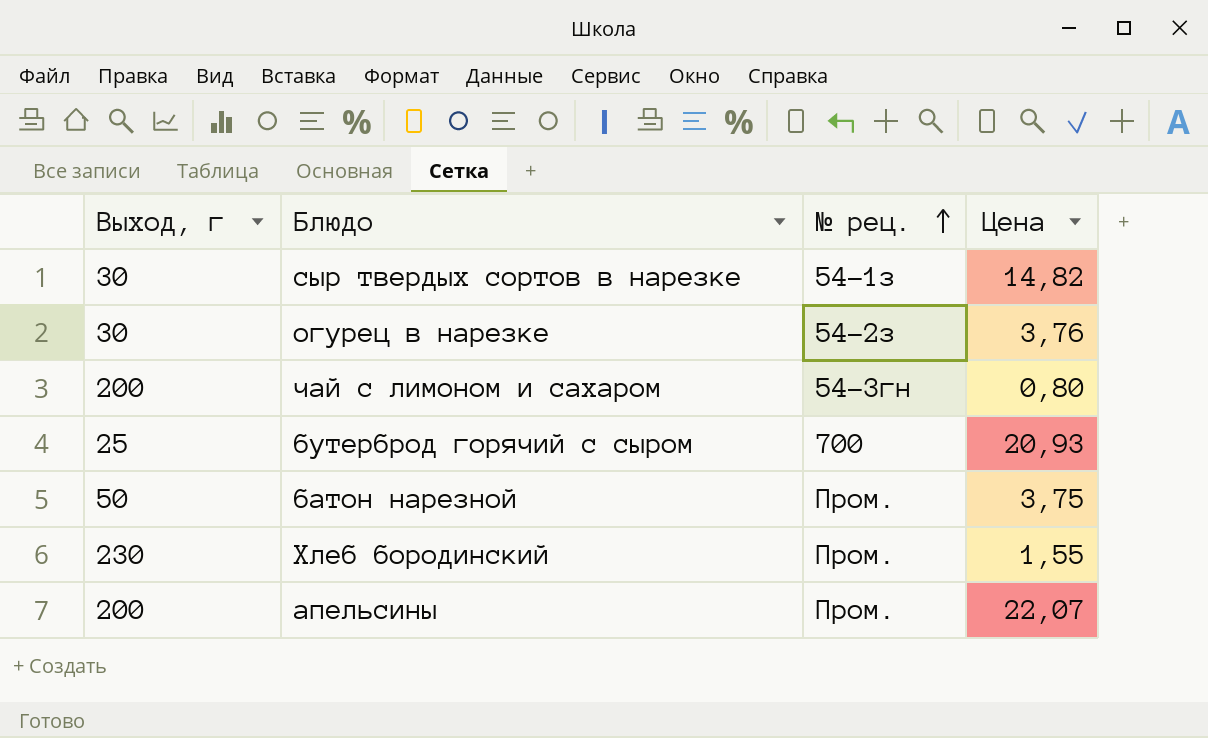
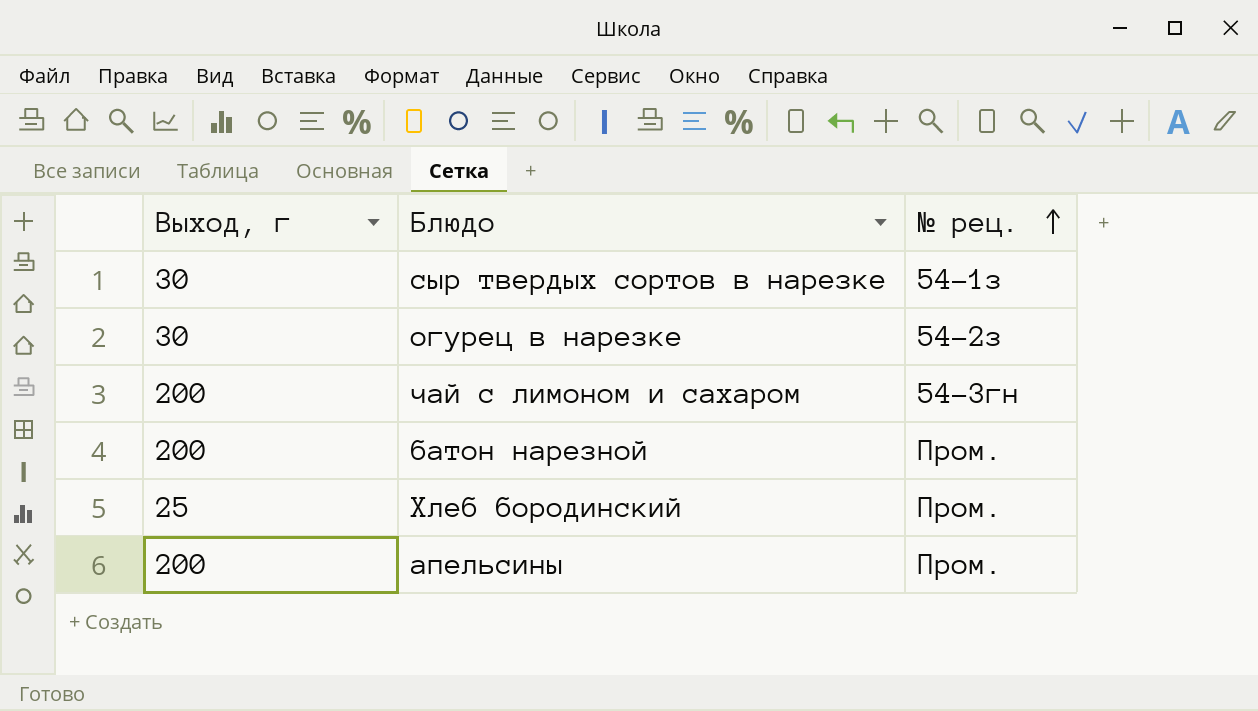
column Цена | position: 4 -> none
row бутерброд горячий с сыром: 25 | 700 | 20,93 -> none
батон нарезной | Выход, г: 50 -> 200
Хлеб бородинский | Выход, г: 230 -> 25

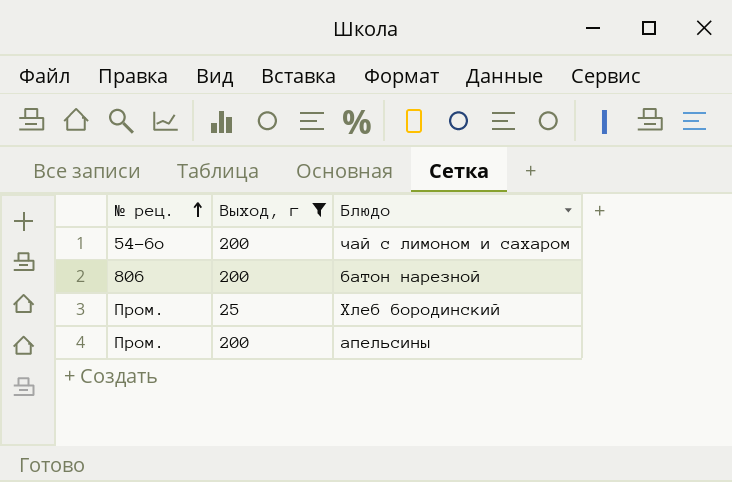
filter: none -> Выход, г != 30
column № рец. | position: 3 -> 1
чай с лимоном и сахаром | № рец.: 54-3гн -> 54-6о
батон нарезной | № рец.: Пром. -> 806

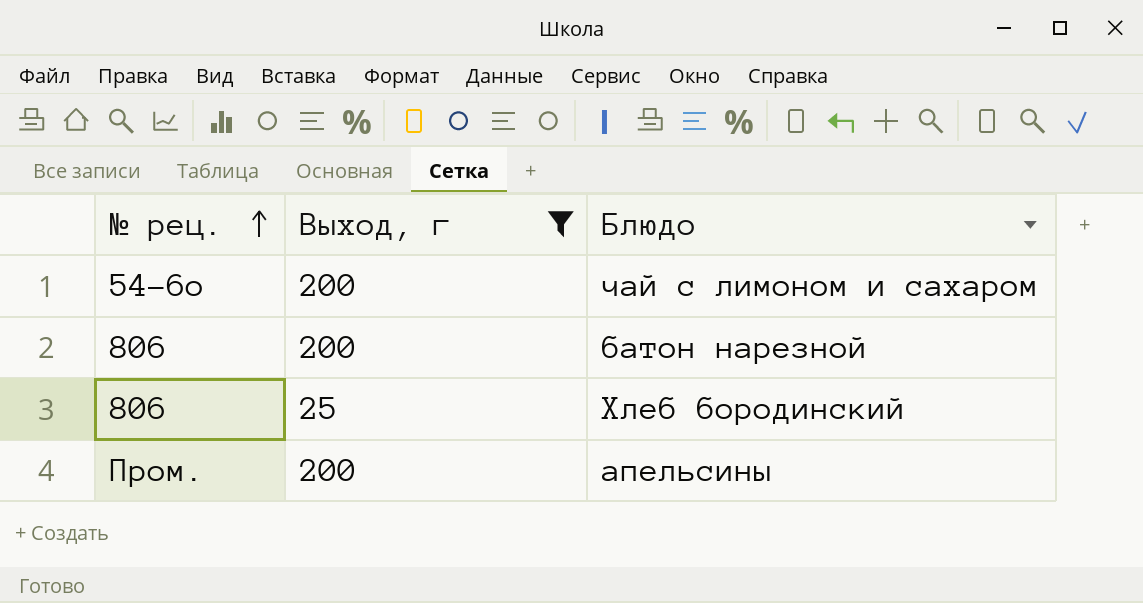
Хлеб бородинский | № рец.: Пром. -> 806

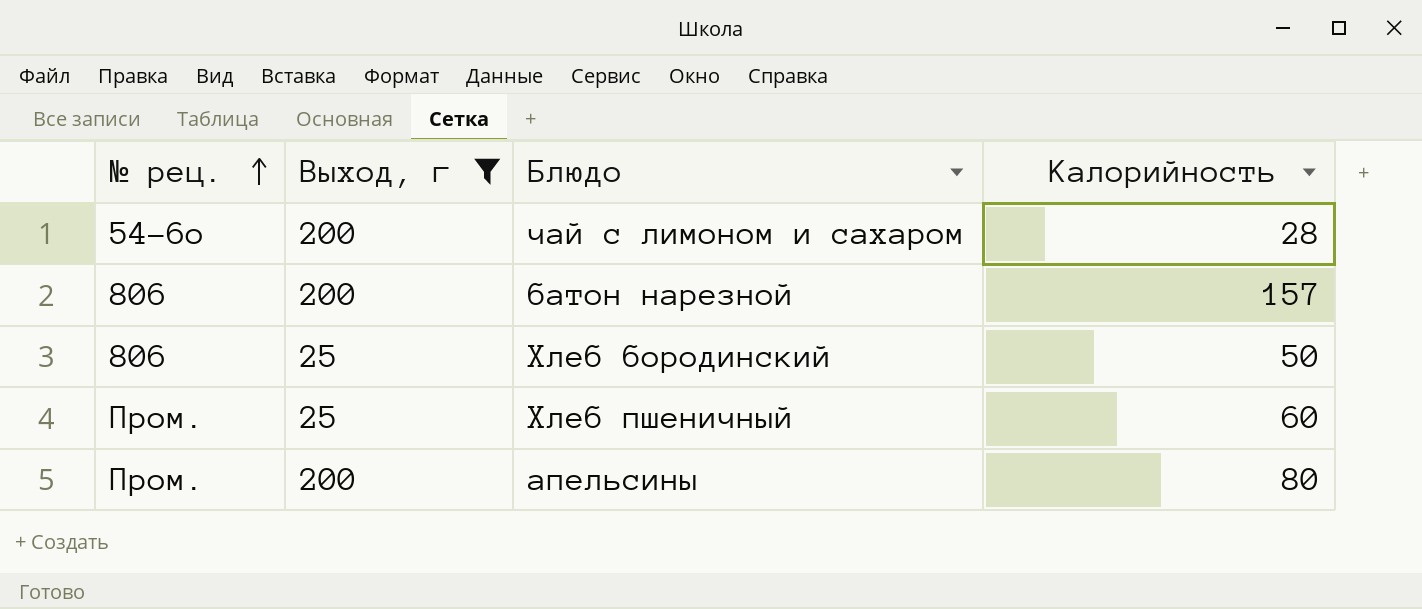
column Калорийность | position: none -> 4
row Хлеб пшеничный: none -> Пром. | 25 | 60

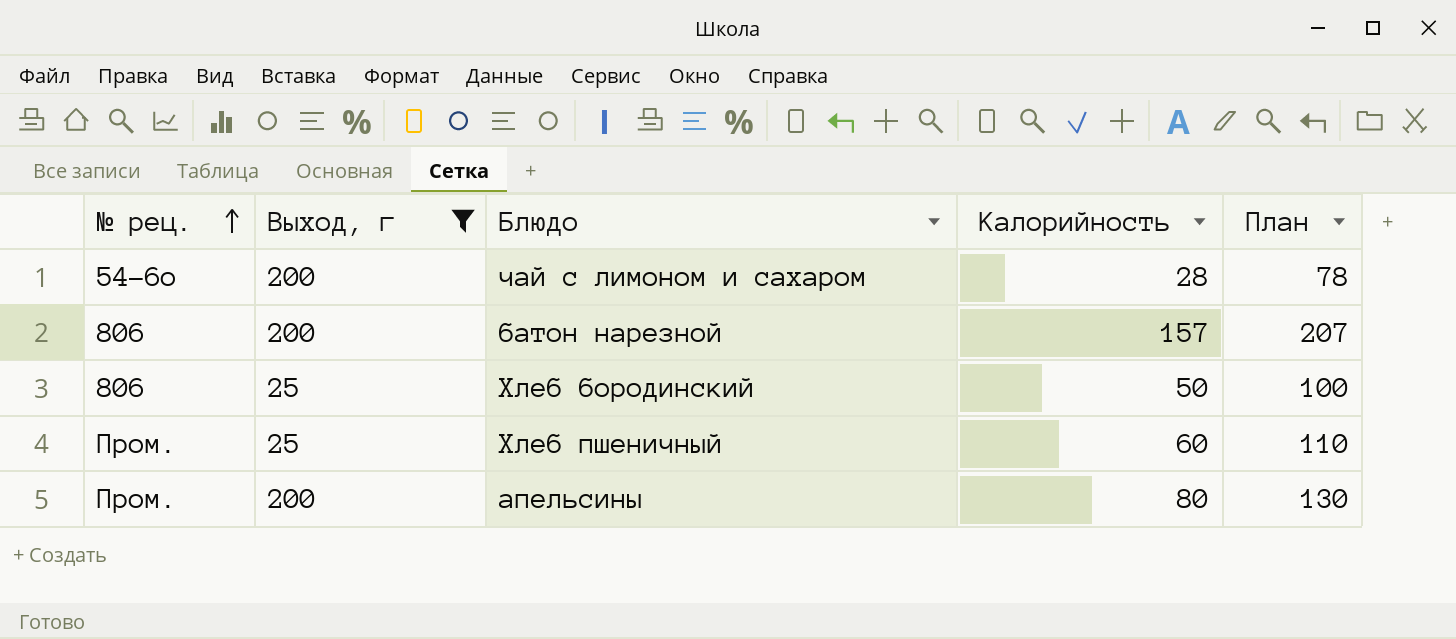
column План | formula: none -> [Калорийность] + 50

